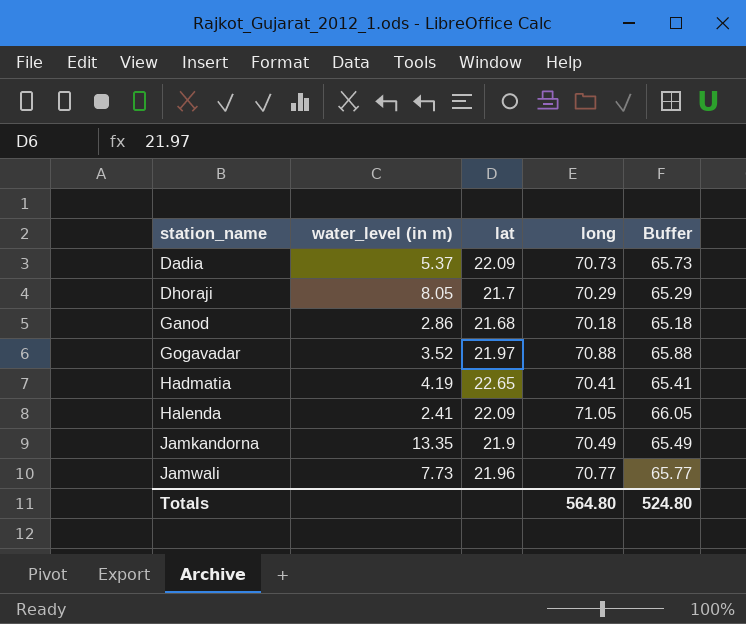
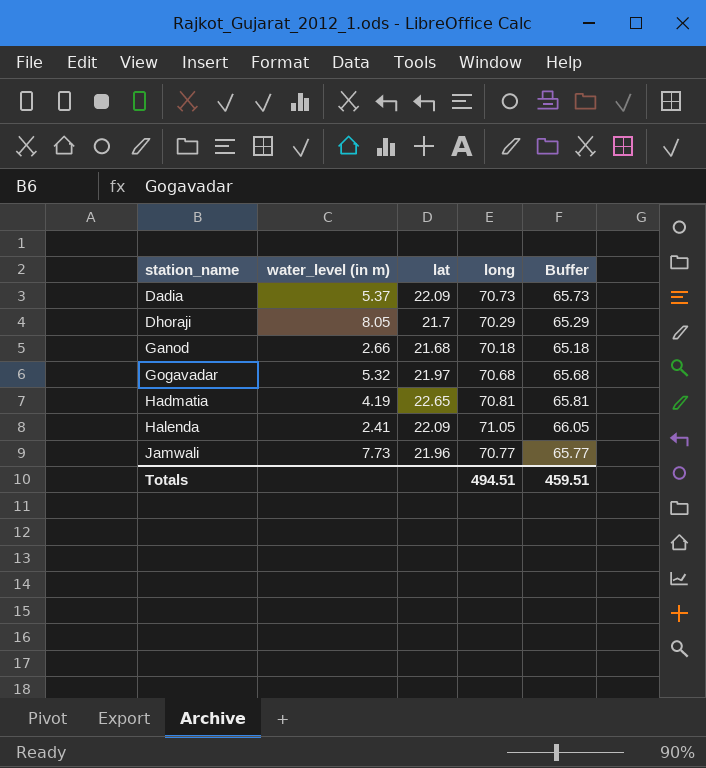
row Jamkandorna: 13.35 | 21.9 | 70.49 | 65.49 -> none
Ganod | water_level (in m): 2.86 -> 2.66
Gogavadar | water_level (in m): 3.52 -> 5.32
Gogavadar | long: 70.88 -> 70.68
Gogavadar | Buffer: 65.88 -> 65.68
Hadmatia | long: 70.41 -> 70.81
Hadmatia | Buffer: 65.41 -> 65.81
Totals | long: 564.80 -> 494.51
Totals | Buffer: 524.80 -> 459.51

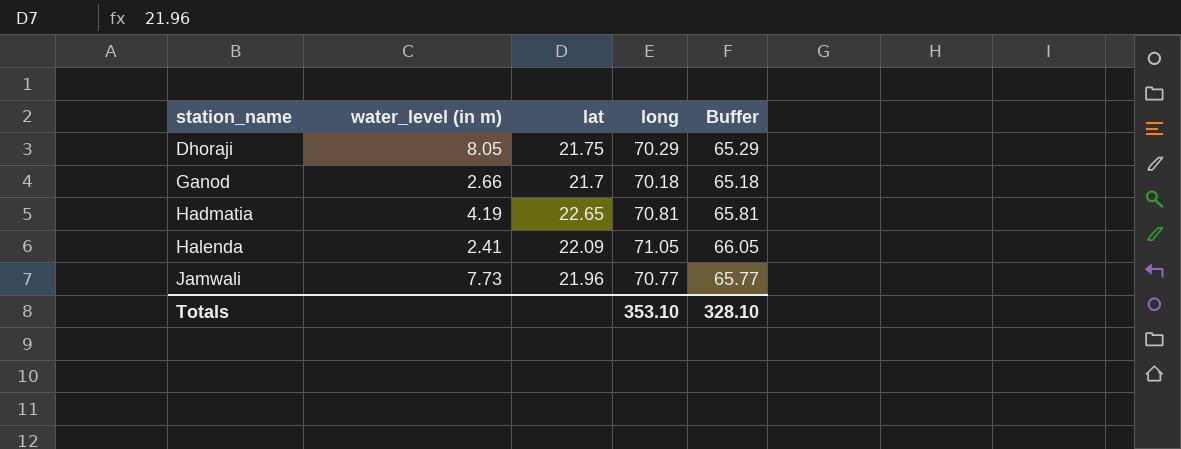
row Dadia: 5.37 | 22.09 | 70.73 | 65.73 -> none
row Gogavadar: 5.32 | 21.97 | 70.68 | 65.68 -> none
Dhoraji | lat: 21.7 -> 21.75
Ganod | lat: 21.68 -> 21.7
Totals | long: 494.51 -> 353.10
Totals | Buffer: 459.51 -> 328.10

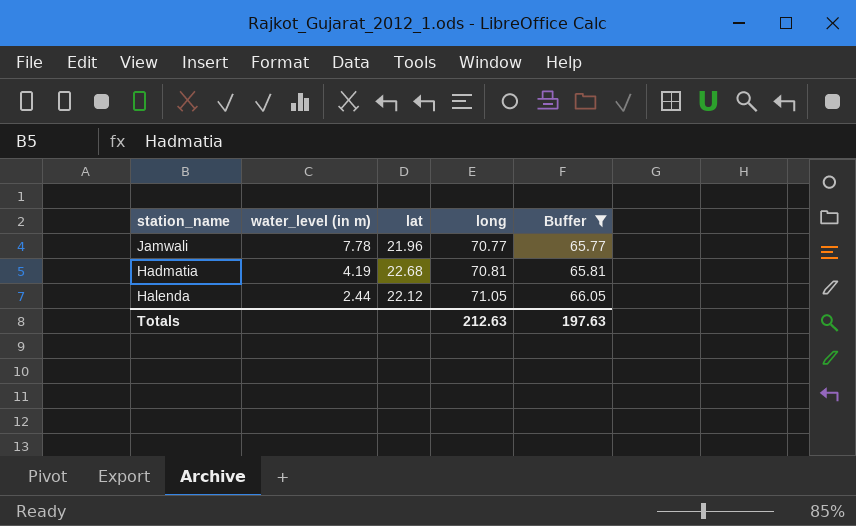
filter: none -> Buffer >= 65.77
row order: station_name ascending -> water_level (in m) descending
Jamwali | water_level (in m): 7.73 -> 7.78
Hadmatia | lat: 22.65 -> 22.68
Halenda | water_level (in m): 2.41 -> 2.44
Halenda | lat: 22.09 -> 22.12
Totals | long: 353.10 -> 212.63
Totals | Buffer: 328.10 -> 197.63

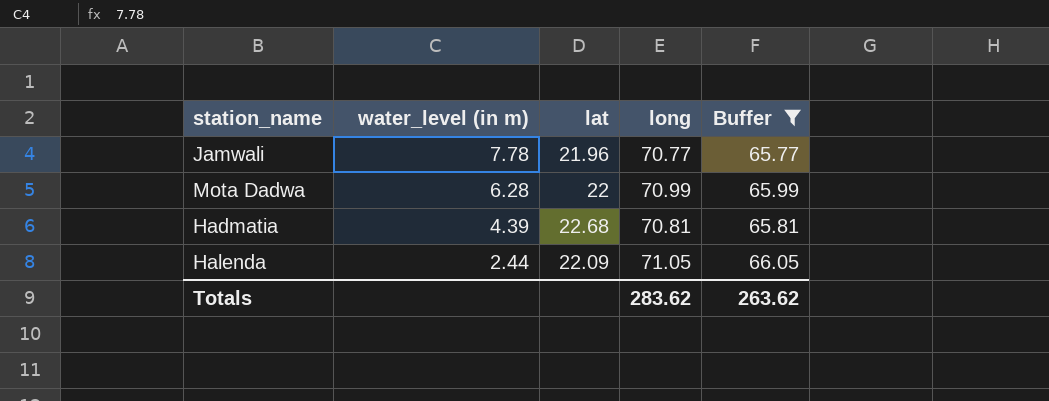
row Mota Dadwa: none -> 6.28 | 22 | 70.99 | 65.99
Hadmatia | water_level (in m): 4.19 -> 4.39
Halenda | lat: 22.12 -> 22.09
Totals | long: 212.63 -> 283.62
Totals | Buffer: 197.63 -> 263.62

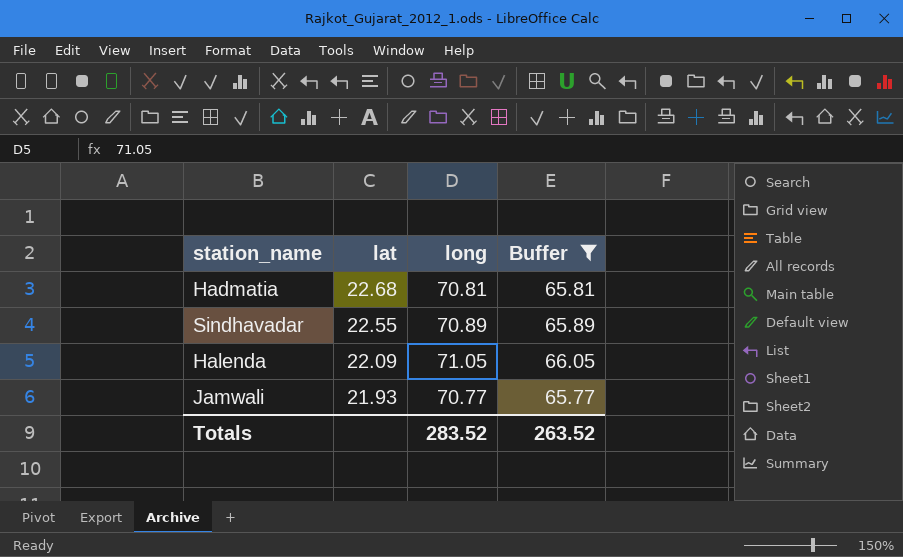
row order: water_level (in m) descending -> lat descending
column water_level (in m) | position: 2 -> none
row Mota Dadwa: 6.28 | 22 | 70.99 | 65.99 -> none
row Sindhavadar: none -> 22.55 | 70.89 | 65.89
Jamwali | lat: 21.96 -> 21.93
Totals | long: 283.62 -> 283.52
Totals | Buffer: 263.62 -> 263.52

